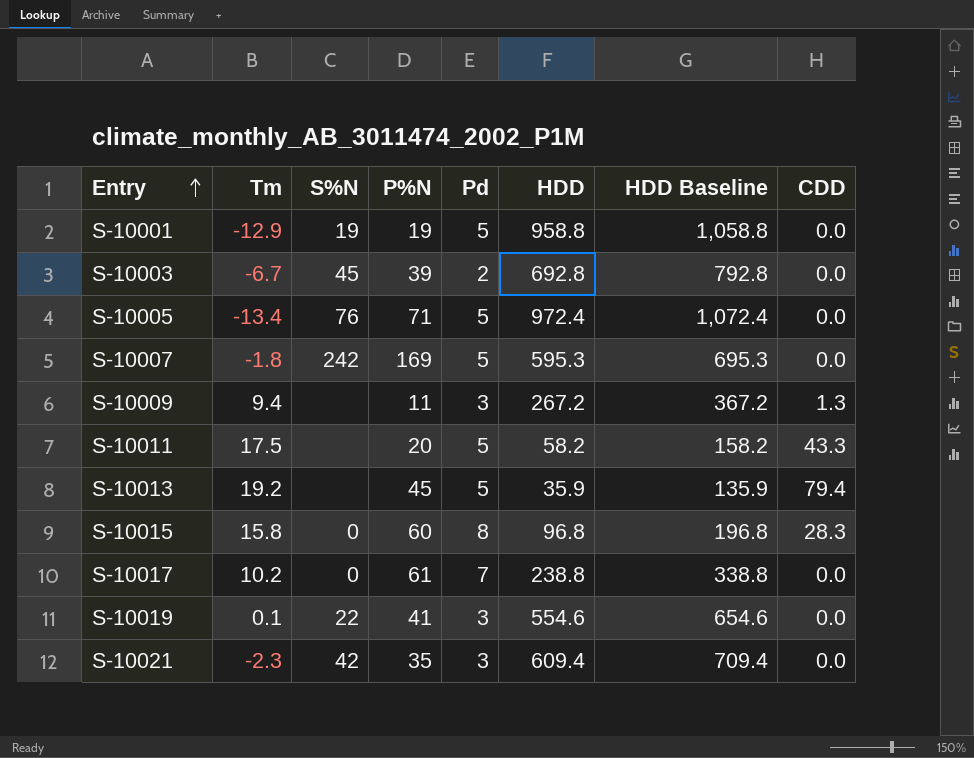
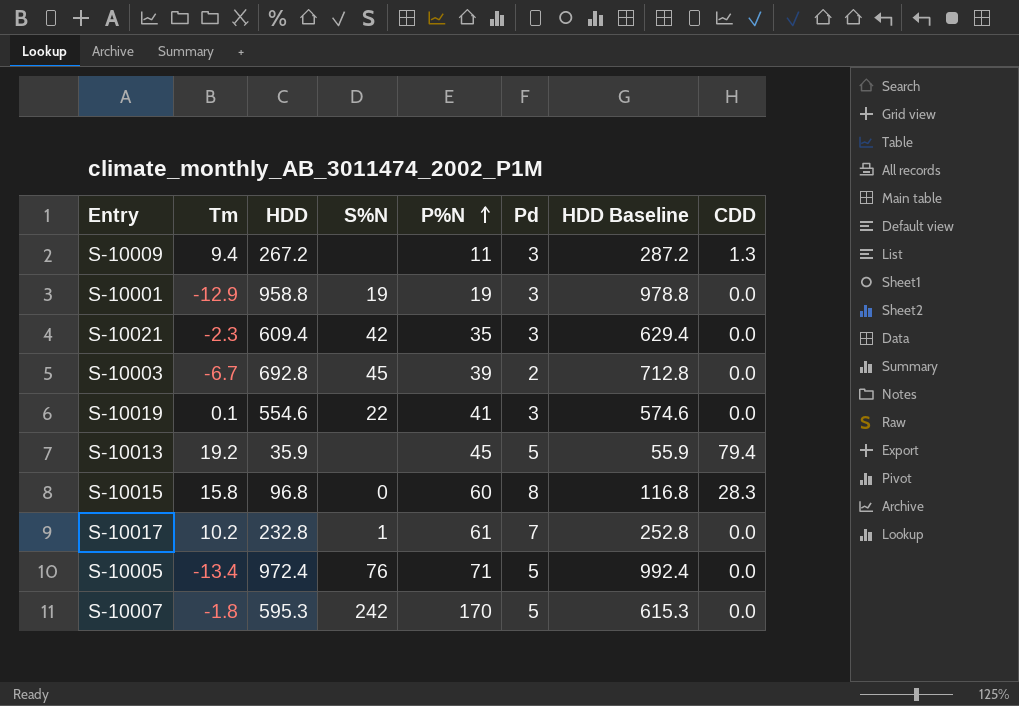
row order: Entry ascending -> P%N ascending
column HDD | position: 6 -> 3
column HDD Baseline | formula: [HDD] + 100 -> [HDD] + 20
row S-10011: 17.5 | none | 20 | 5 | 58.2 | 158.2 | 43.3 -> none
S-10001 | Pd: 5 -> 3
S-10017 | HDD: 238.8 -> 232.8
S-10017 | S%N: 0 -> 1
S-10007 | P%N: 169 -> 170

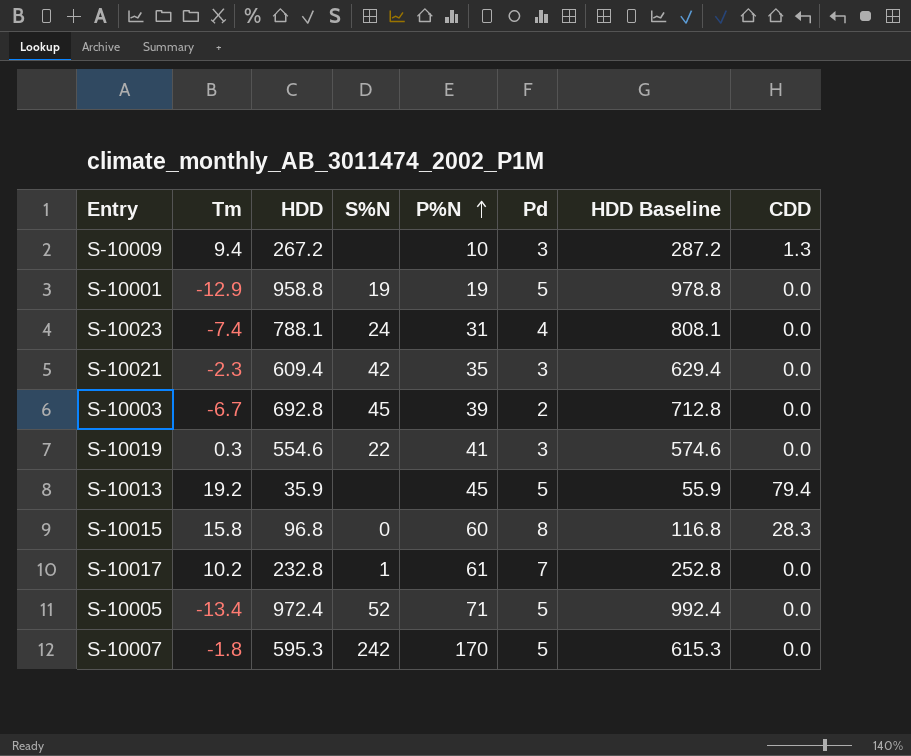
S-10009 | P%N: 11 -> 10
S-10001 | Pd: 3 -> 5
row S-10023: none -> -7.4 | 788.1 | 24 | 31 | 4 | 808.1 | 0.0
S-10019 | Tm: 0.1 -> 0.3
S-10005 | S%N: 76 -> 52

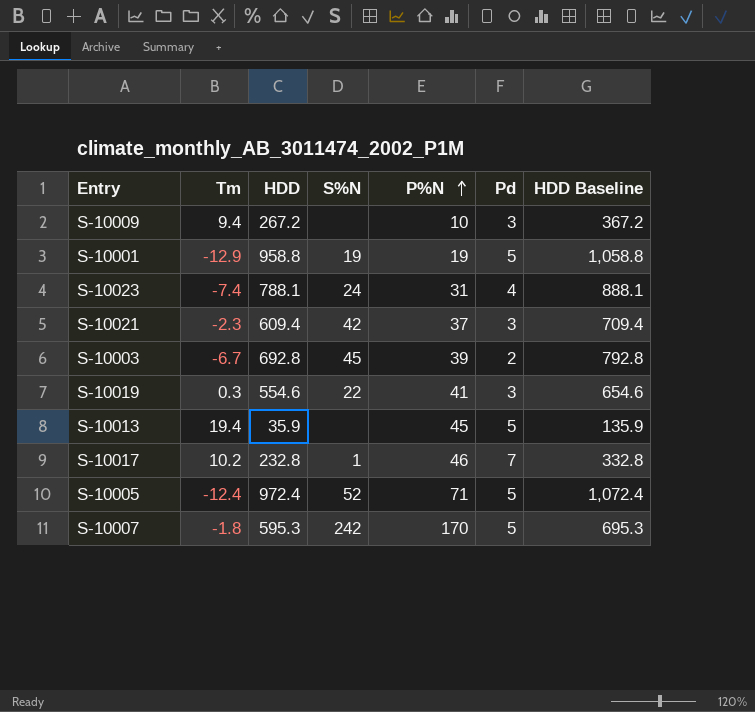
column CDD | position: 8 -> none
column HDD Baseline | formula: [HDD] + 20 -> [HDD] + 100
row S-10015: 15.8 | 96.8 | 0 | 60 | 8 | 116.8 | 28.3 -> none
S-10021 | P%N: 35 -> 37
S-10013 | Tm: 19.2 -> 19.4
S-10017 | P%N: 61 -> 46
S-10005 | Tm: -13.4 -> -12.4

